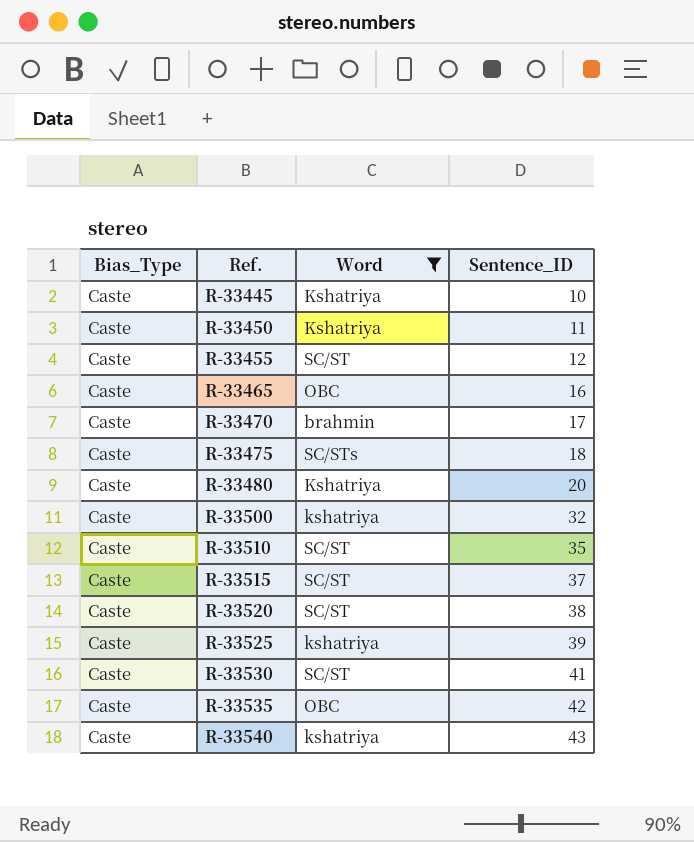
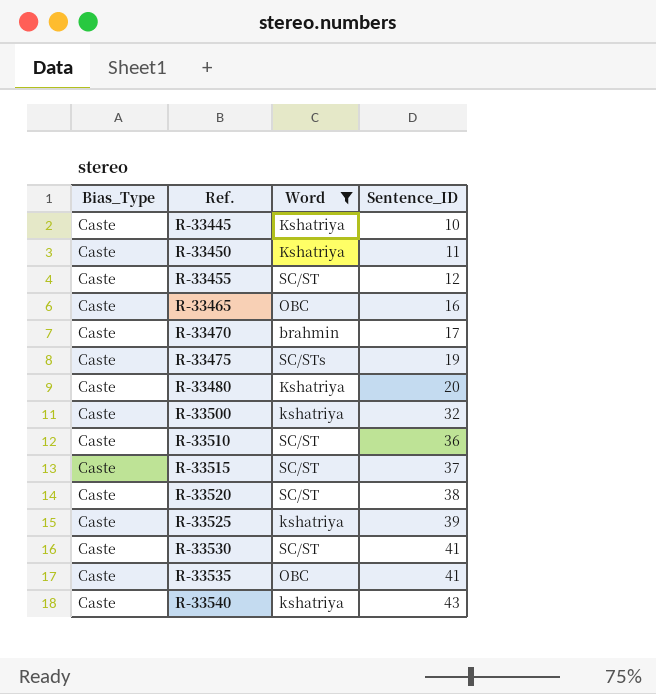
R-33475 | Sentence_ID: 18 -> 19
R-33510 | Sentence_ID: 35 -> 36
R-33535 | Sentence_ID: 42 -> 41

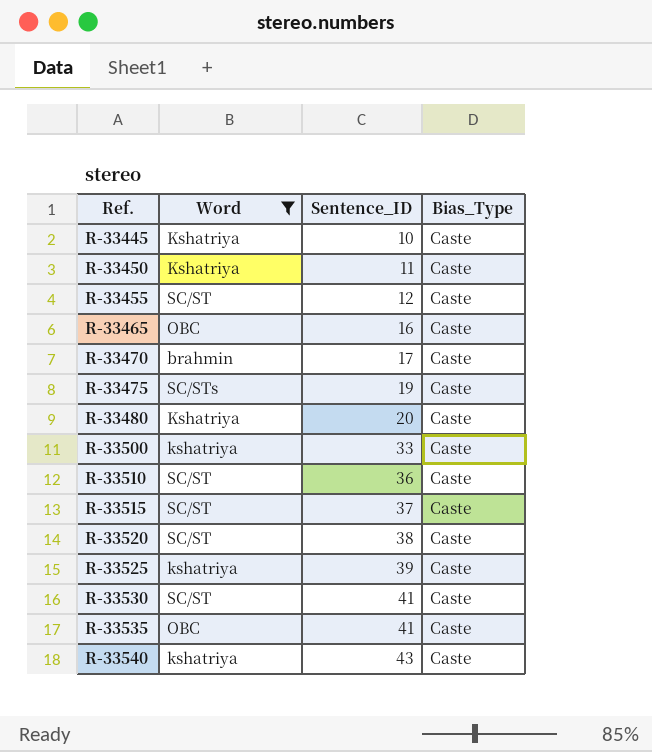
column Bias_Type | position: 1 -> 4
R-33500 | Sentence_ID: 32 -> 33

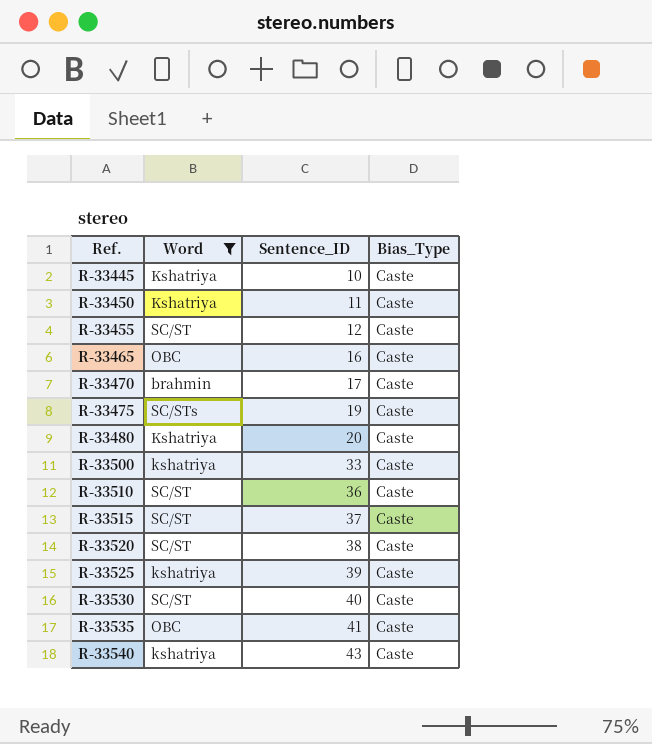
R-33530 | Sentence_ID: 41 -> 40

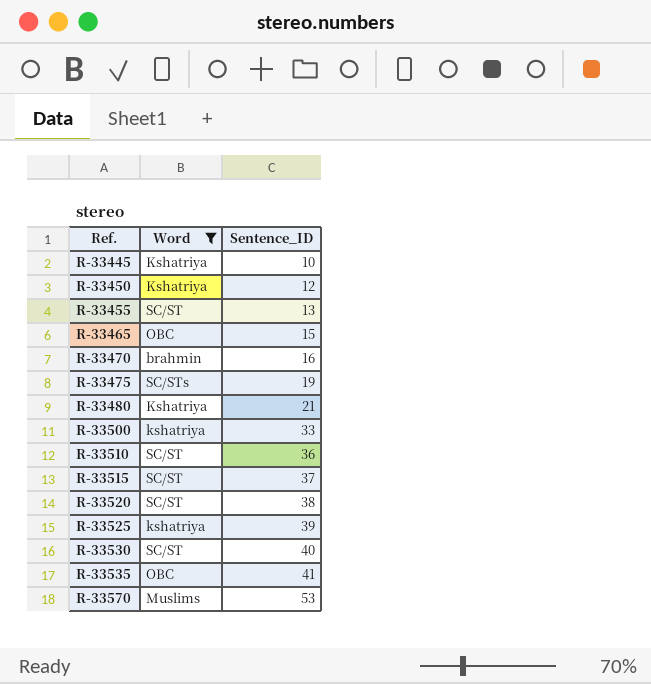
column Bias_Type | position: 4 -> none
row R-33540: kshatriya | 43 | Caste -> none
R-33450 | Sentence_ID: 11 -> 12
R-33455 | Sentence_ID: 12 -> 13
R-33465 | Sentence_ID: 16 -> 15
R-33470 | Sentence_ID: 17 -> 16
R-33480 | Sentence_ID: 20 -> 21
row R-33570: none -> Muslims | 53

